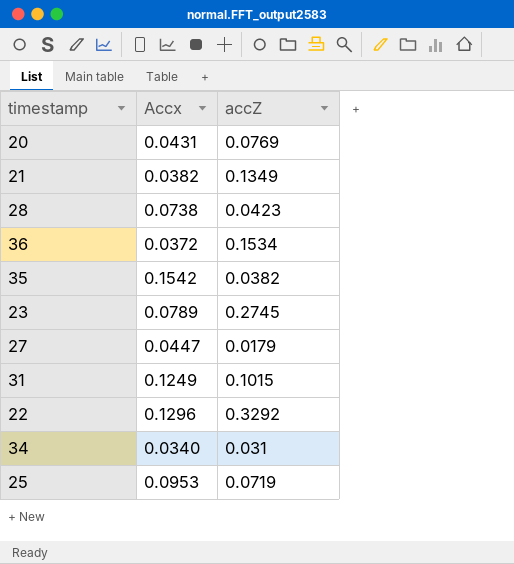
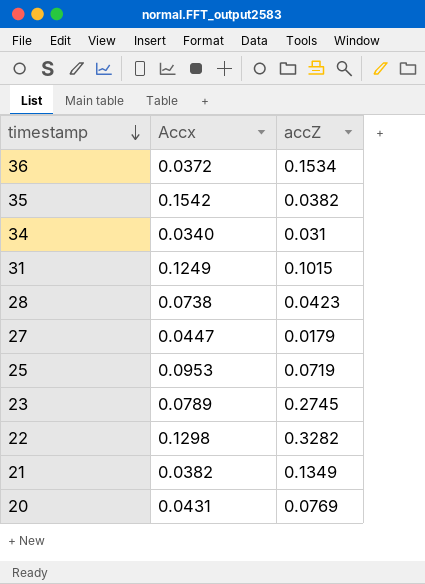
row order: none -> timestamp descending
22 | Accx: 0.1296 -> 0.1298
22 | accZ: 0.3292 -> 0.3282

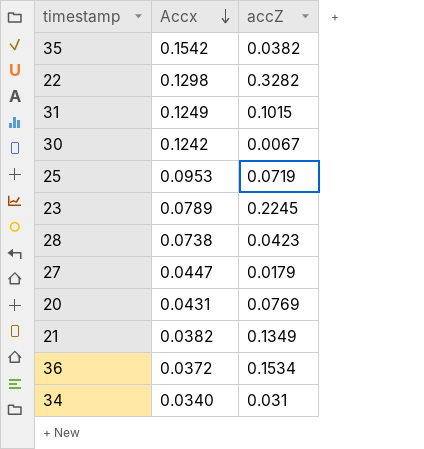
row order: timestamp descending -> Accx descending
row 30: none -> 0.1242 | 0.0067
23 | accZ: 0.2745 -> 0.2245

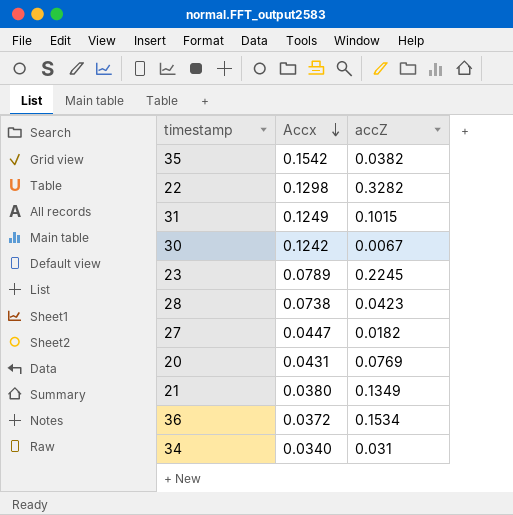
row 25: 0.0953 | 0.0719 -> none
27 | accZ: 0.0179 -> 0.0182
21 | Accx: 0.0382 -> 0.0380

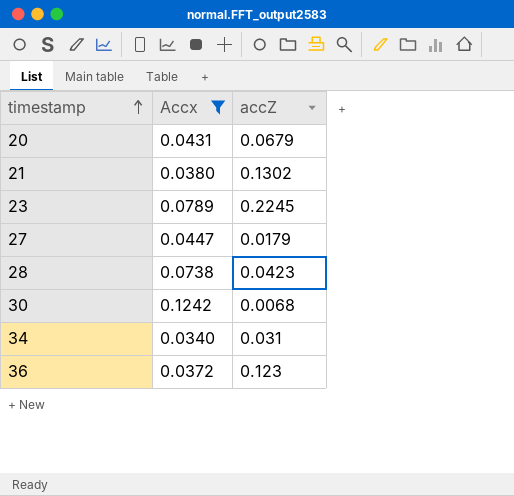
filter: none -> Accx <= 0.1242
row order: Accx descending -> timestamp ascending
20 | accZ: 0.0769 -> 0.0679
21 | accZ: 0.1349 -> 0.1302
27 | accZ: 0.0182 -> 0.0179
30 | accZ: 0.0067 -> 0.0068
36 | accZ: 0.1534 -> 0.123

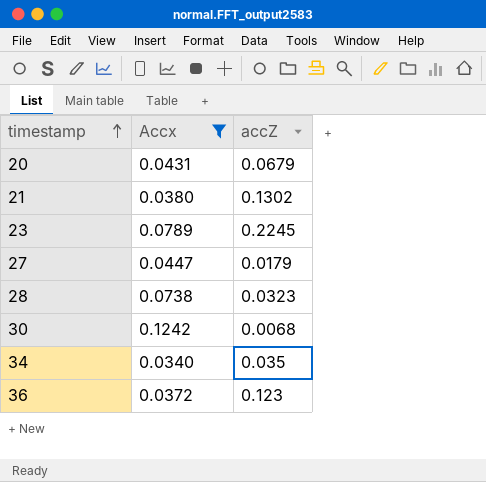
28 | accZ: 0.0423 -> 0.0323
34 | accZ: 0.031 -> 0.035

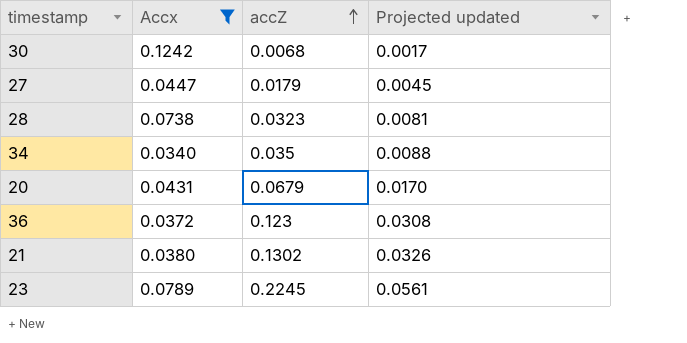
row order: timestamp ascending -> accZ ascending
column Projected updated | formula: none -> [accZ] * 0.25

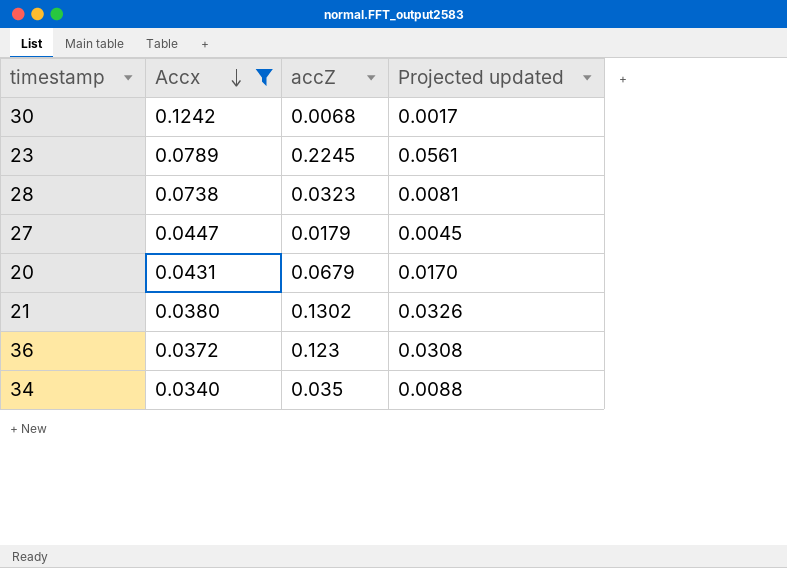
row order: accZ ascending -> Accx descending

